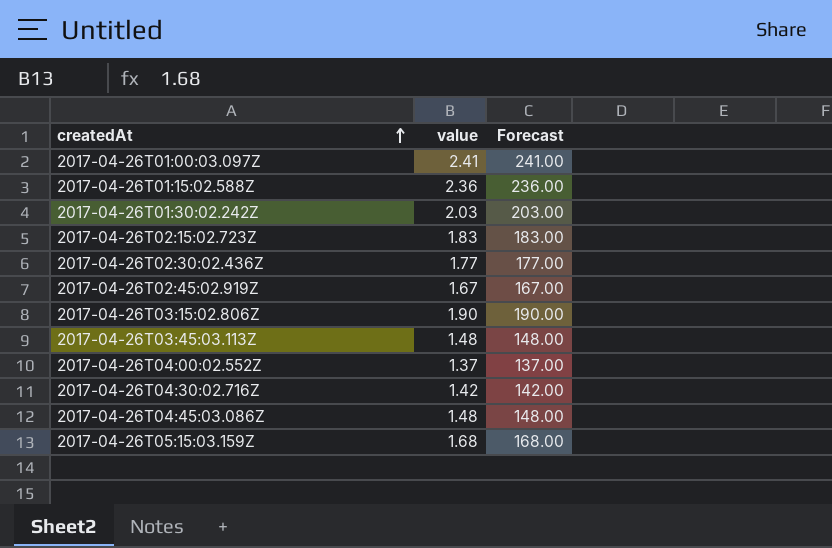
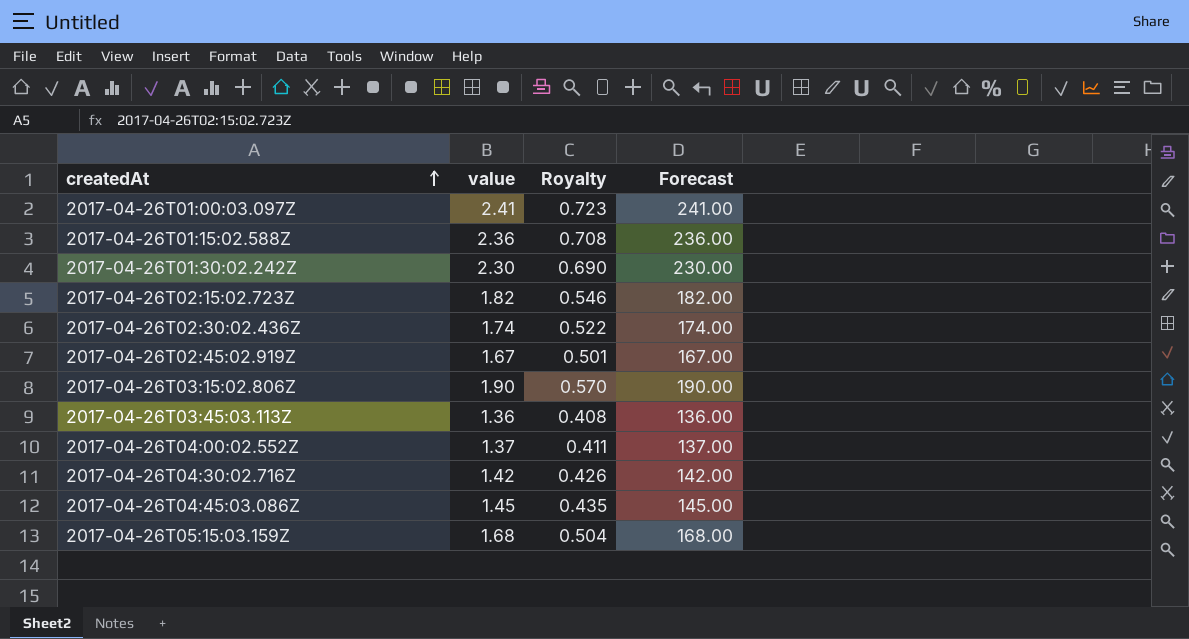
column Royalty | formula: none -> [value] * 0.3
2017-04-26T01:30:02.242Z | value: 2.03 -> 2.30
2017-04-26T01:30:02.242Z | Forecast: 203.00 -> 230.00
2017-04-26T02:15:02.723Z | value: 1.83 -> 1.82
2017-04-26T02:15:02.723Z | Forecast: 183.00 -> 182.00
2017-04-26T02:30:02.436Z | value: 1.77 -> 1.74
2017-04-26T02:30:02.436Z | Forecast: 177.00 -> 174.00
2017-04-26T03:45:03.113Z | value: 1.48 -> 1.36
2017-04-26T03:45:03.113Z | Forecast: 148.00 -> 136.00
2017-04-26T04:45:03.086Z | value: 1.48 -> 1.45
2017-04-26T04:45:03.086Z | Forecast: 148.00 -> 145.00

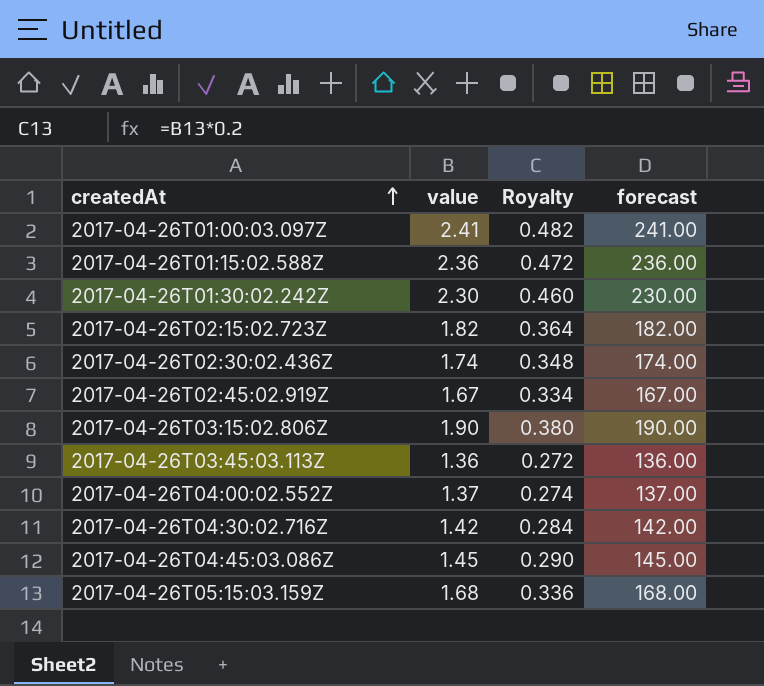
column Royalty | formula: [value] * 0.3 -> [value] * 0.2
column name: Forecast -> forecast

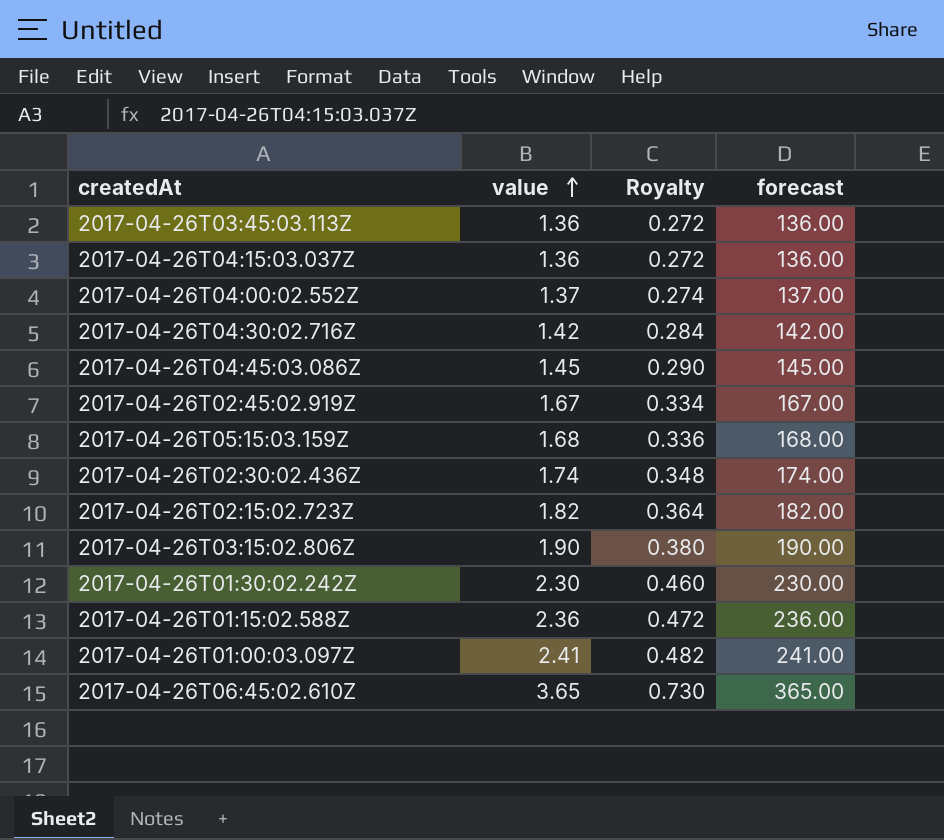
row order: createdAt ascending -> value ascending
row 2017-04-26T04:15:03.037Z: none -> 1.36 | 0.272 | 136.00
row 2017-04-26T06:45:02.610Z: none -> 3.65 | 0.730 | 365.00

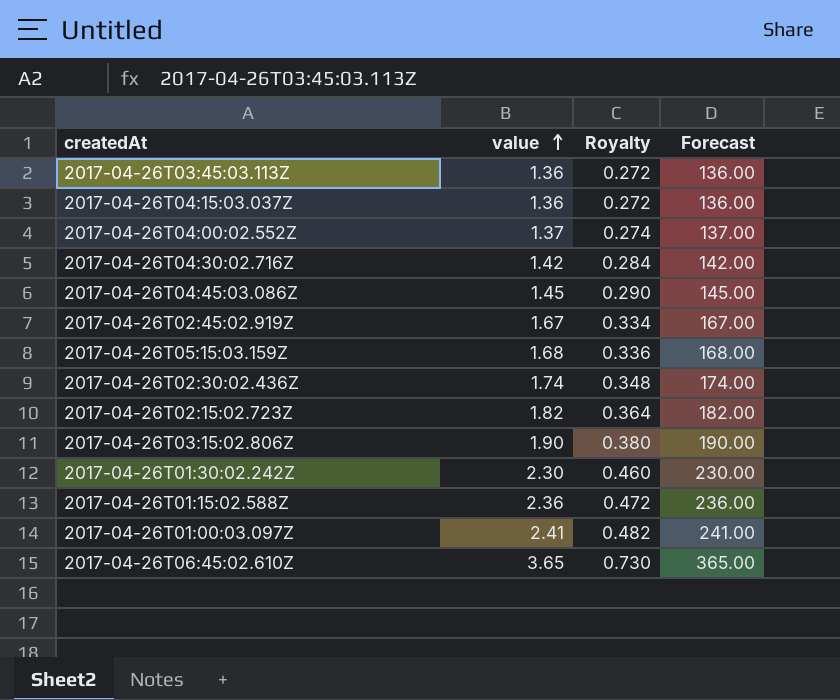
column name: forecast -> Forecast

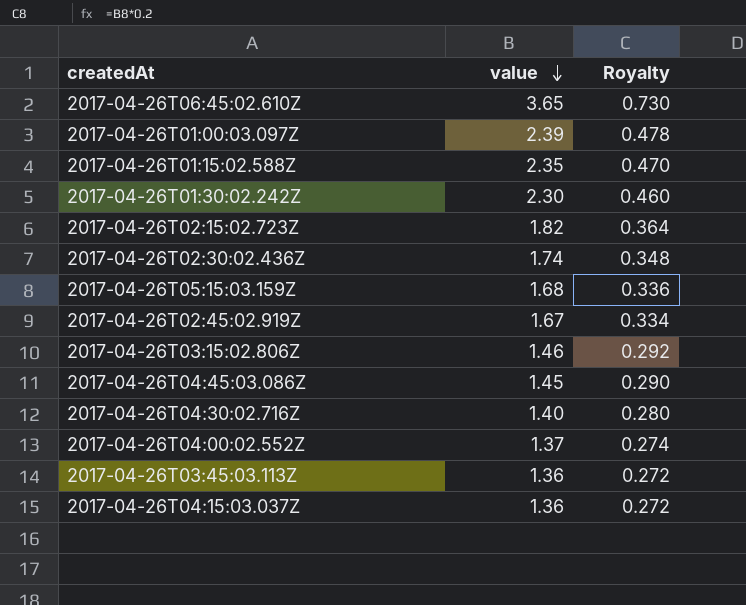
row order: value ascending -> value descending
column Forecast | formula: [value] * 100 -> none
2017-04-26T01:00:03.097Z | value: 2.41 -> 2.39
2017-04-26T01:00:03.097Z | Royalty: 0.482 -> 0.478
2017-04-26T01:15:02.588Z | value: 2.36 -> 2.35
2017-04-26T01:15:02.588Z | Royalty: 0.472 -> 0.470
2017-04-26T03:15:02.806Z | value: 1.90 -> 1.46
2017-04-26T03:15:02.806Z | Royalty: 0.380 -> 0.292
2017-04-26T04:30:02.716Z | value: 1.42 -> 1.40
2017-04-26T04:30:02.716Z | Royalty: 0.284 -> 0.280

